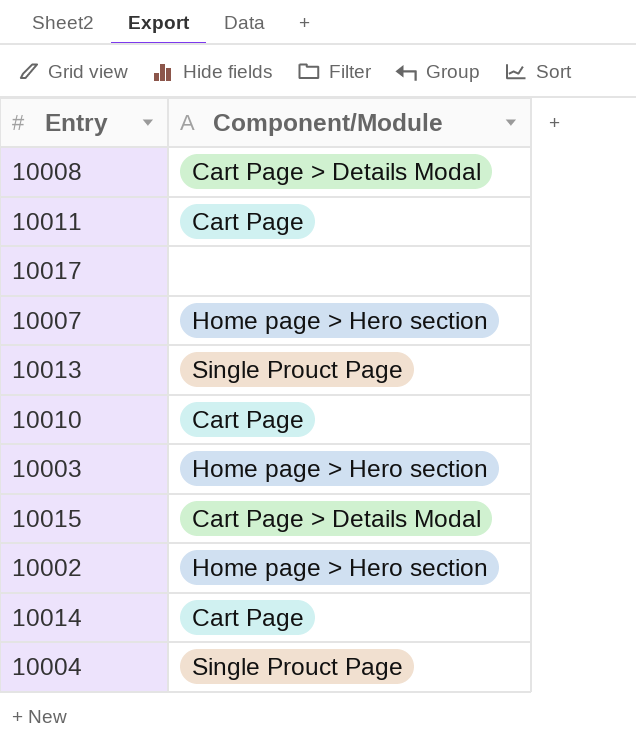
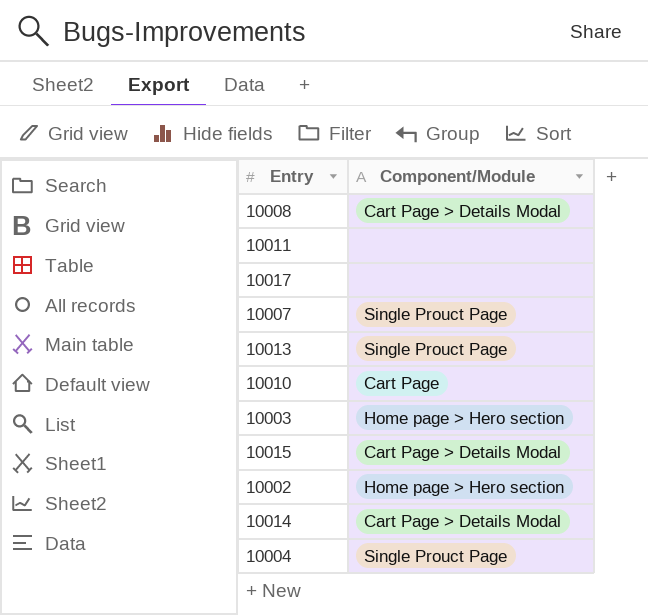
10011 | Component/Module: Cart Page -> none
10007 | Component/Module: Home page > Hero section -> Single Prouct Page
10014 | Component/Module: Cart Page -> Cart Page > Details Modal

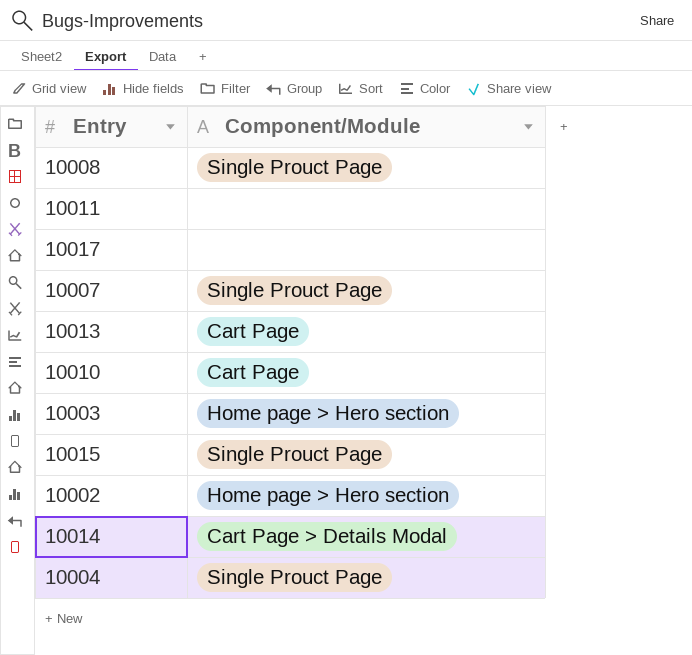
10008 | Component/Module: Cart Page > Details Modal -> Single Prouct Page
10013 | Component/Module: Single Prouct Page -> Cart Page
10015 | Component/Module: Cart Page > Details Modal -> Single Prouct Page

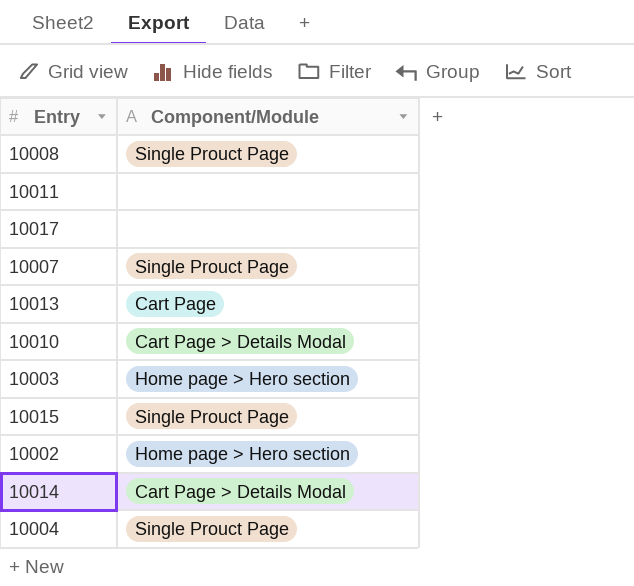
10010 | Component/Module: Cart Page -> Cart Page > Details Modal

